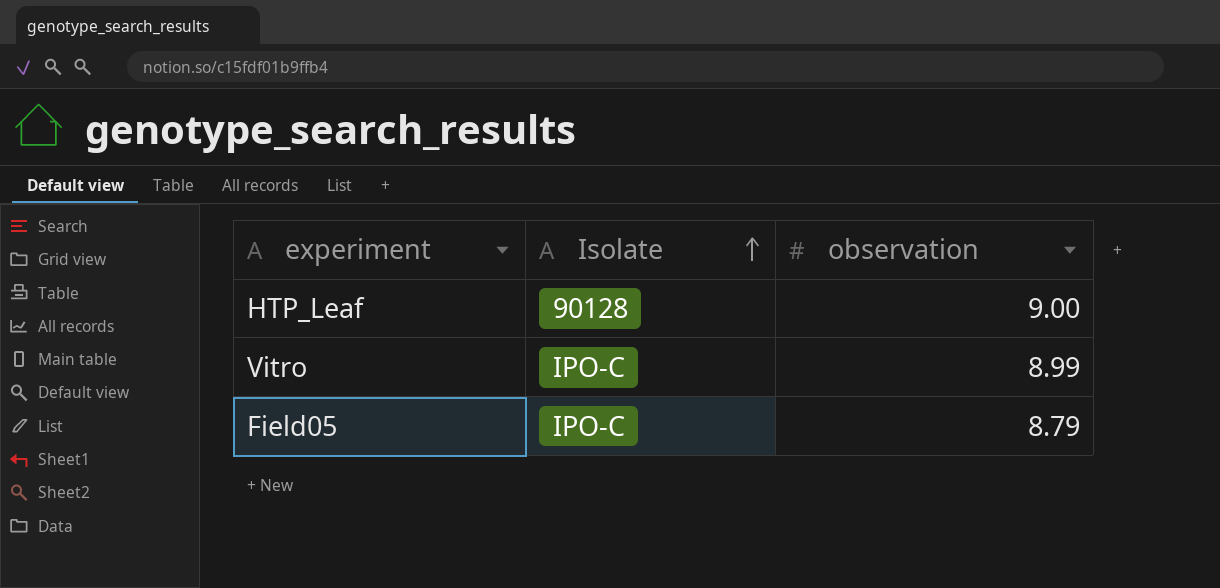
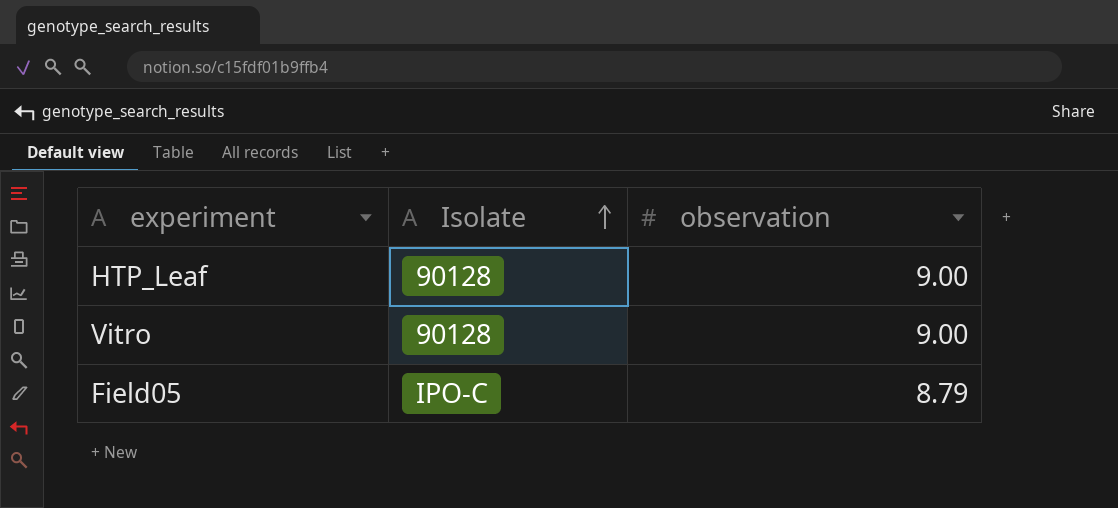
Vitro | Isolate: IPO-C -> 90128
Vitro | observation: 8.99 -> 9.00

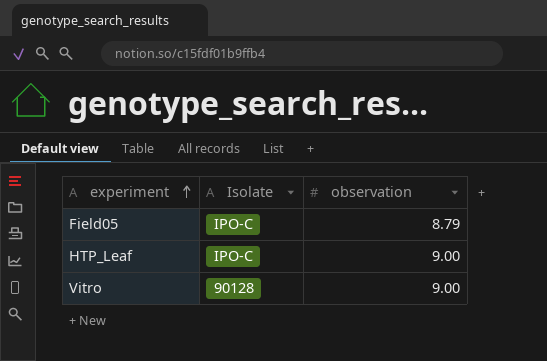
row order: Isolate ascending -> experiment ascending
HTP_Leaf | Isolate: 90128 -> IPO-C

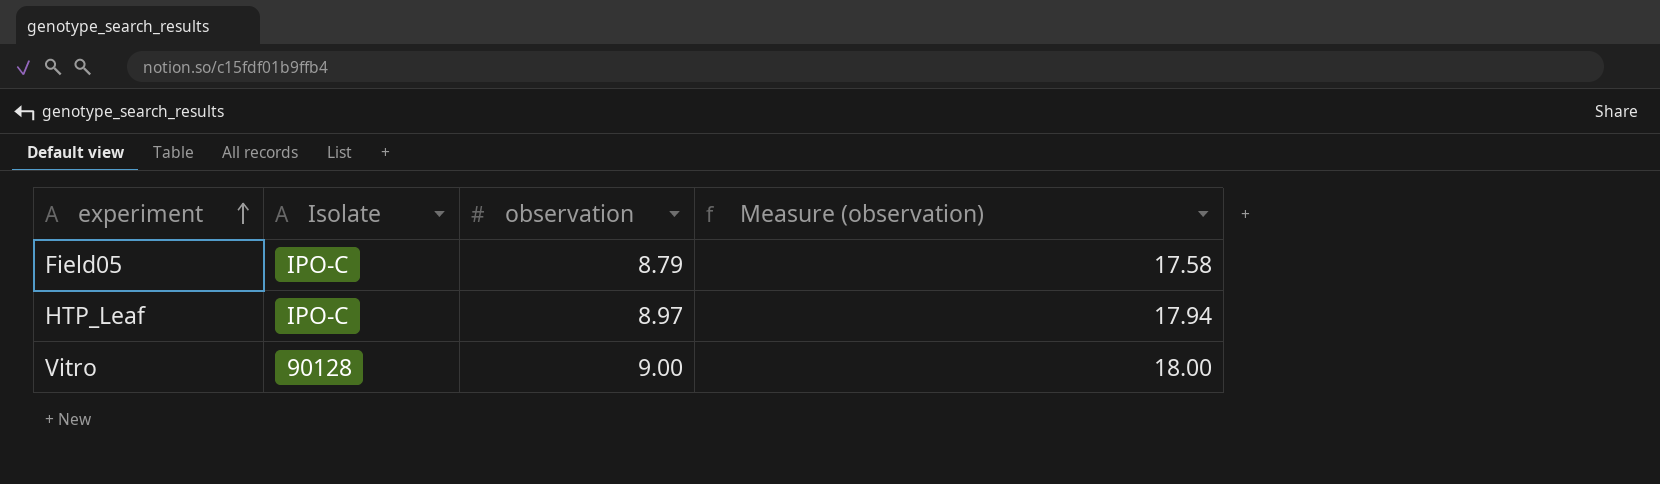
column Measure (observation) | formula: none -> [observation] * 2
HTP_Leaf | observation: 9.00 -> 8.97

